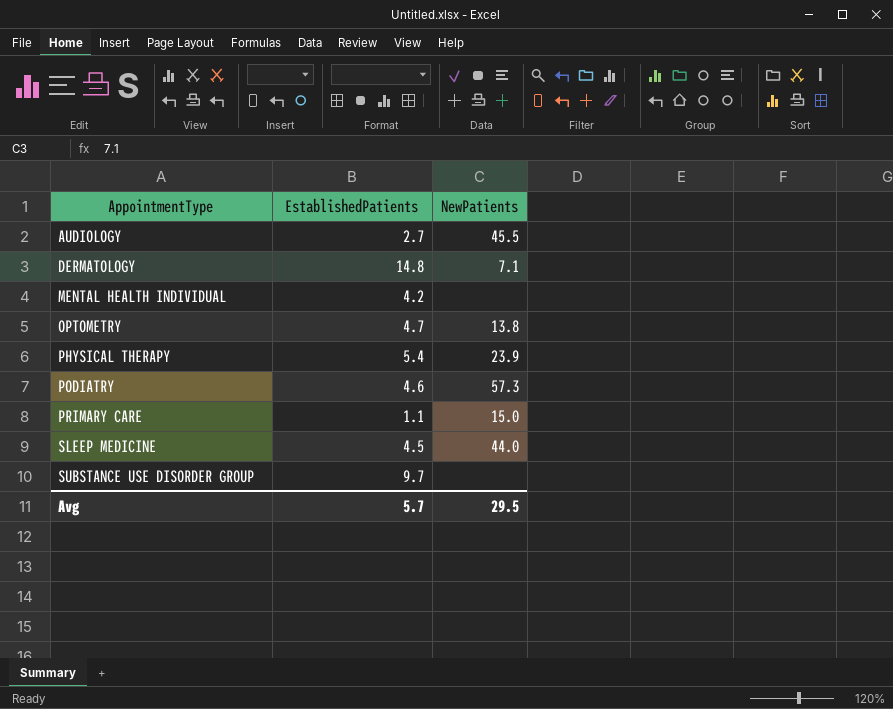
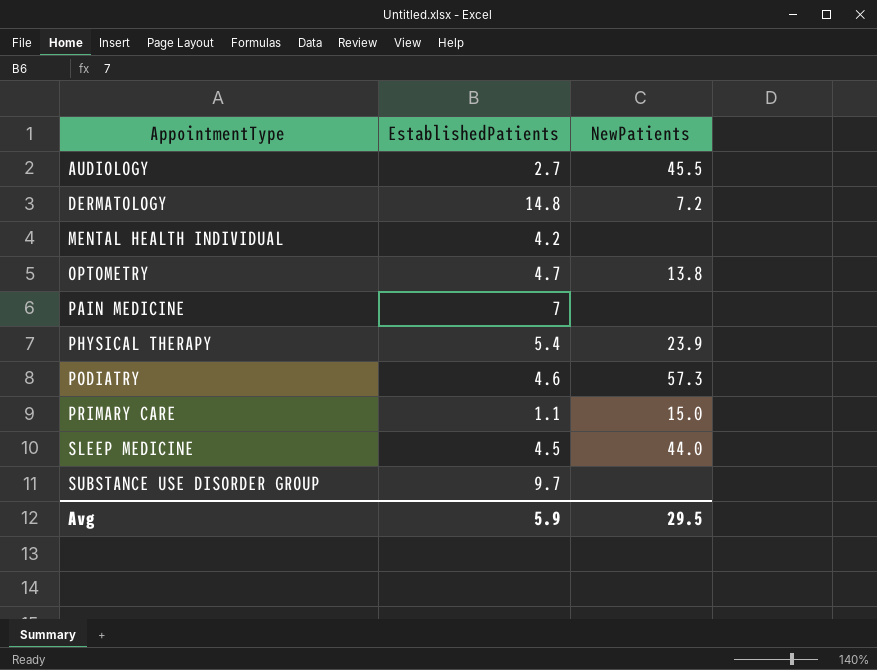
DERMATOLOGY | NewPatients: 7.1 -> 7.2
row PAIN MEDICINE: none -> 7 | none
Avg | EstablishedPatients: 5.7 -> 5.9

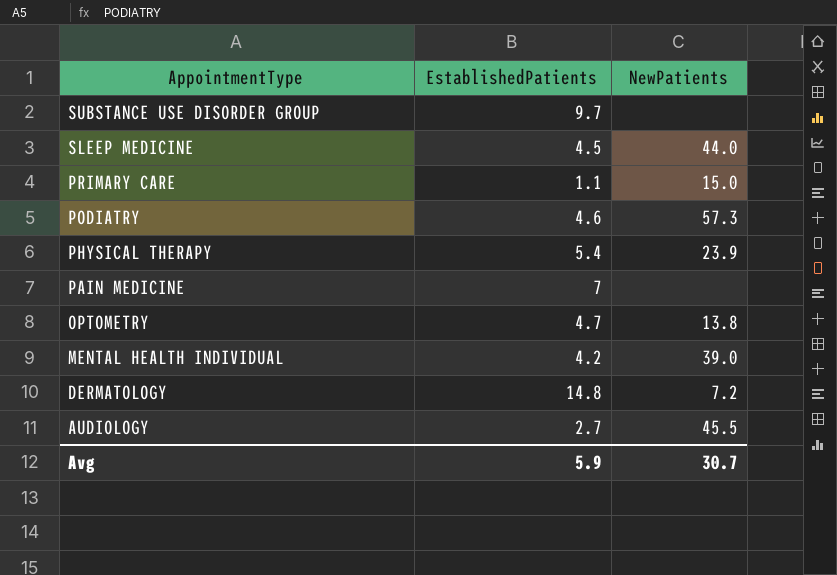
row order: AppointmentType ascending -> AppointmentType descending
MENTAL HEALTH INDIVIDUAL | NewPatients: none -> 39.0
Avg | NewPatients: 29.5 -> 30.7

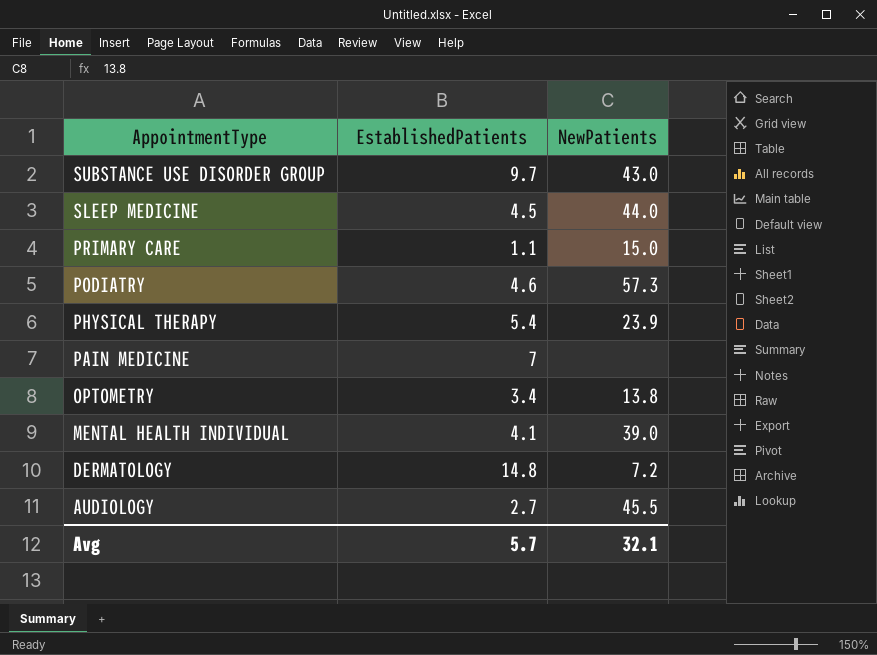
SUBSTANCE USE DISORDER GROUP | NewPatients: none -> 43.0
OPTOMETRY | EstablishedPatients: 4.7 -> 3.4
MENTAL HEALTH INDIVIDUAL | EstablishedPatients: 4.2 -> 4.1
Avg | EstablishedPatients: 5.9 -> 5.7
Avg | NewPatients: 30.7 -> 32.1

